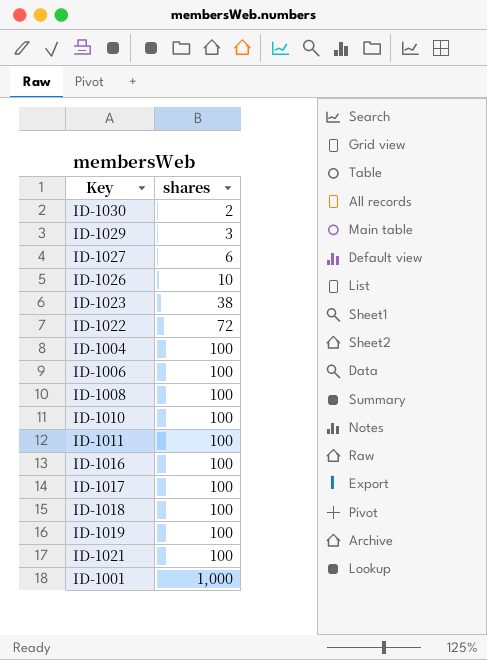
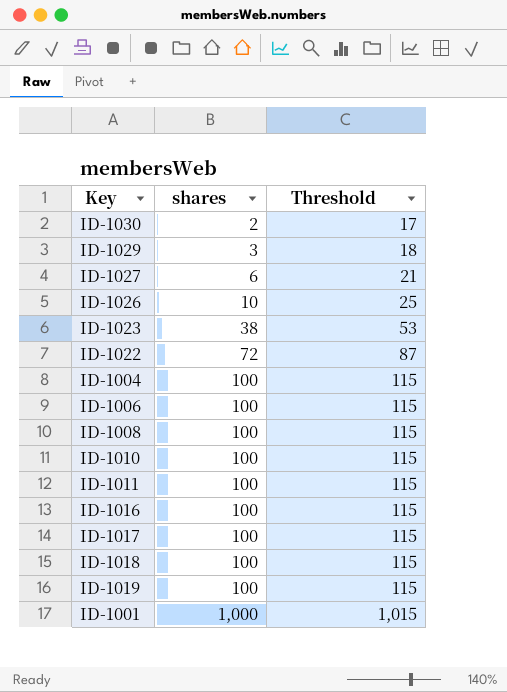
column Threshold | formula: none -> [shares] + 15
row ID-1021: 100 -> none

